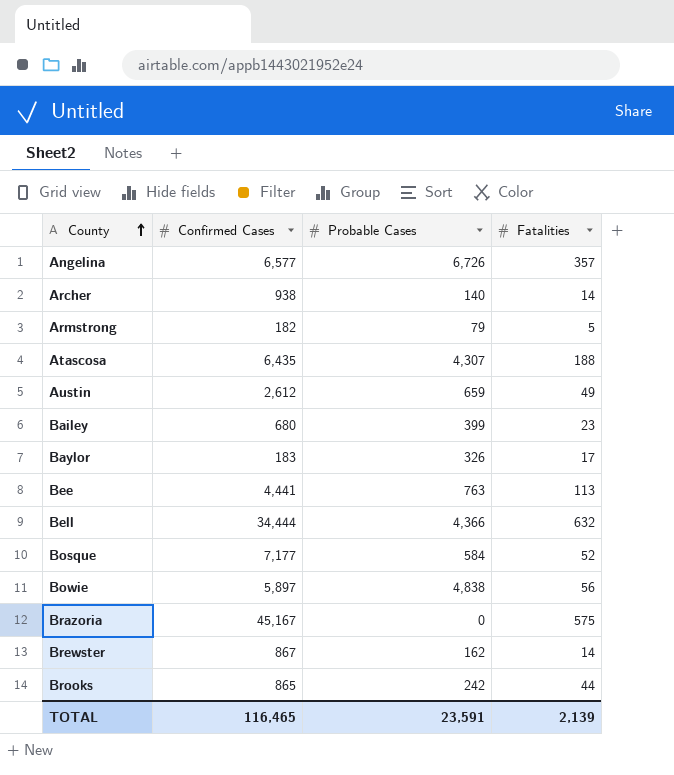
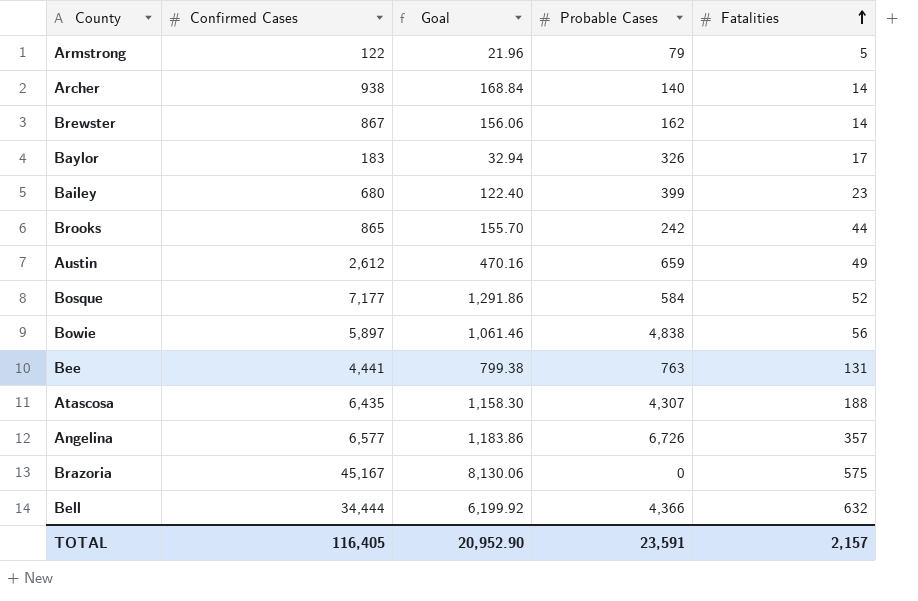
row order: County ascending -> Fatalities ascending
column Goal | formula: none -> [Confirmed Cases] * 0.18
Armstrong | Confirmed Cases: 182 -> 122
Bee | Fatalities: 113 -> 131
TOTAL | Confirmed Cases: 116,465 -> 116,405
TOTAL | Fatalities: 2,139 -> 2,157

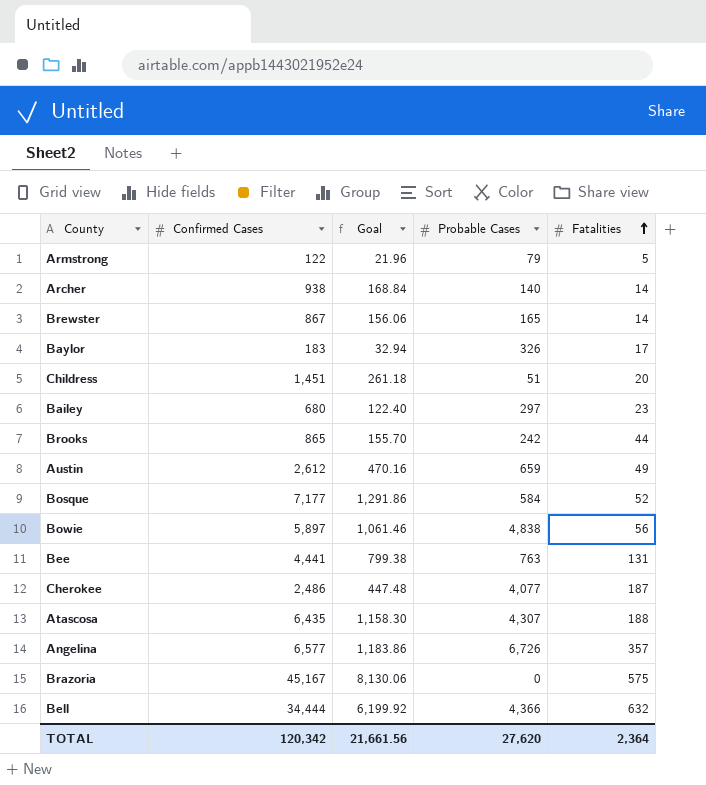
Brewster | Probable Cases: 162 -> 165
row Childress: none -> 1,451 | 261.18 | 51 | 20
Bailey | Probable Cases: 399 -> 297
row Cherokee: none -> 2,486 | 447.48 | 4,077 | 187
TOTAL | Confirmed Cases: 116,405 -> 120,342
TOTAL | Goal: 20,952.90 -> 21,661.56
TOTAL | Probable Cases: 23,591 -> 27,620
TOTAL | Fatalities: 2,157 -> 2,364

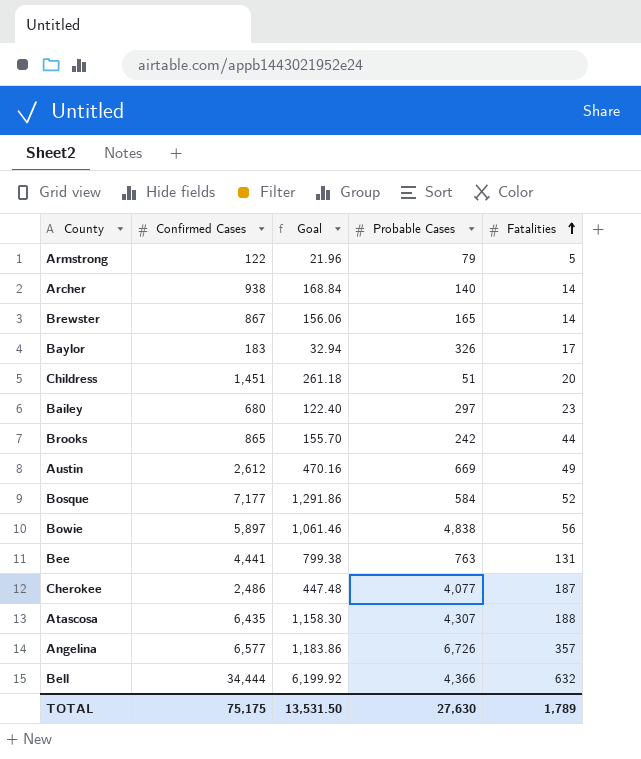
row Brazoria: 45,167 | 8,130.06 | 0 | 575 -> none
Austin | Probable Cases: 659 -> 669
TOTAL | Confirmed Cases: 120,342 -> 75,175
TOTAL | Goal: 21,661.56 -> 13,531.50
TOTAL | Probable Cases: 27,620 -> 27,630
TOTAL | Fatalities: 2,364 -> 1,789

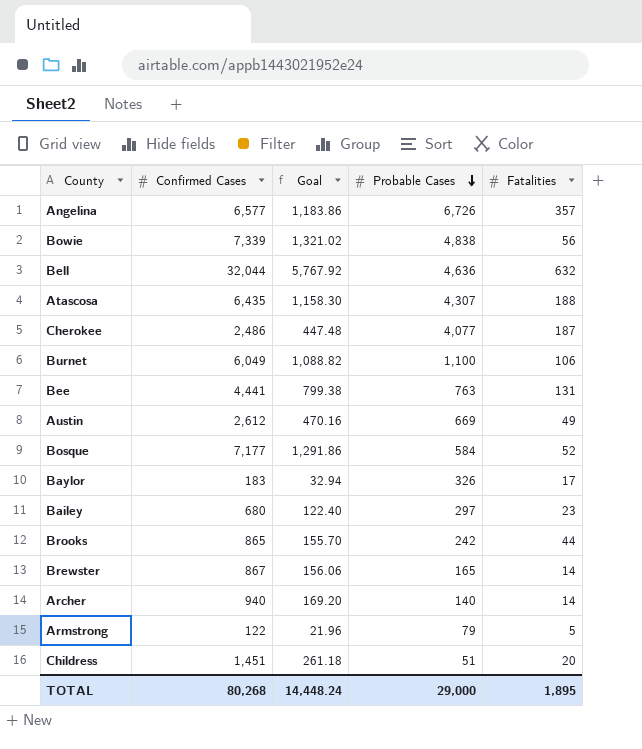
row order: Fatalities ascending -> Probable Cases descending
Bowie | Confirmed Cases: 5,897 -> 7,339
Bowie | Goal: 1,061.46 -> 1,321.02
Bell | Confirmed Cases: 34,444 -> 32,044
Bell | Goal: 6,199.92 -> 5,767.92
Bell | Probable Cases: 4,366 -> 4,636
row Burnet: none -> 6,049 | 1,088.82 | 1,100 | 106
Archer | Confirmed Cases: 938 -> 940
Archer | Goal: 168.84 -> 169.20
TOTAL | Confirmed Cases: 75,175 -> 80,268
TOTAL | Goal: 13,531.50 -> 14,448.24
TOTAL | Probable Cases: 27,630 -> 29,000
TOTAL | Fatalities: 1,789 -> 1,895

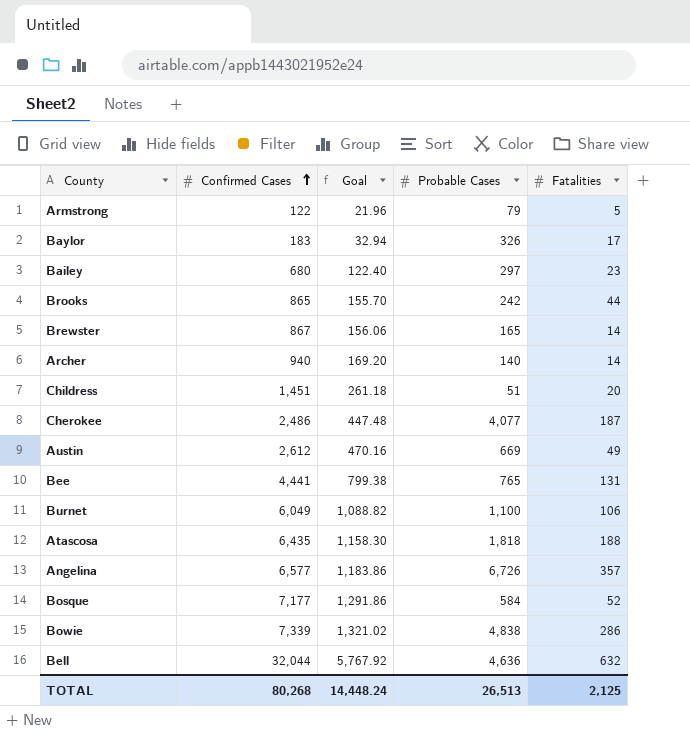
row order: Probable Cases descending -> Confirmed Cases ascending
Bee | Probable Cases: 763 -> 765
Atascosa | Probable Cases: 4,307 -> 1,818
Bowie | Fatalities: 56 -> 286
TOTAL | Probable Cases: 29,000 -> 26,513
TOTAL | Fatalities: 1,895 -> 2,125

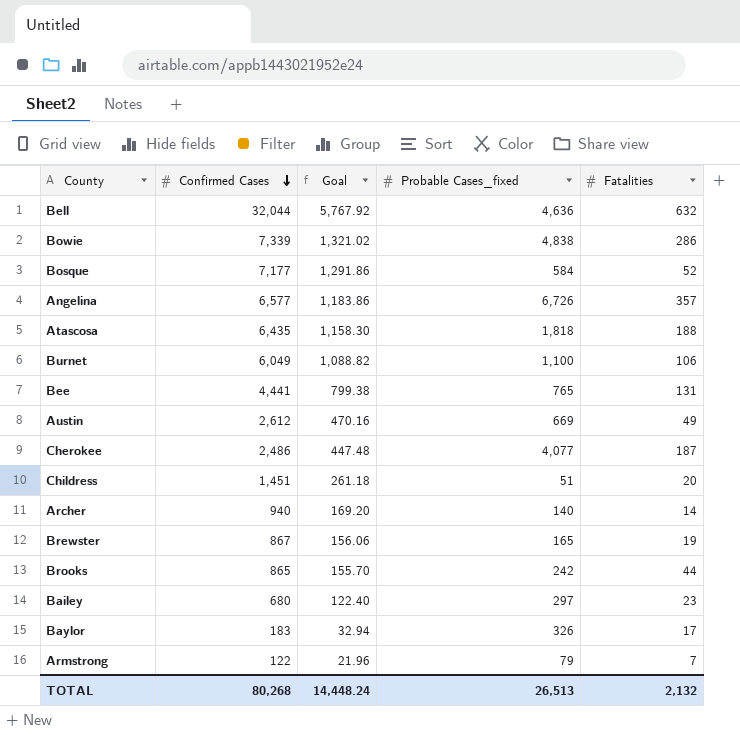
row order: Confirmed Cases ascending -> Confirmed Cases descending
column name: Probable Cases -> Probable Cases_fixed
Brewster | Fatalities: 14 -> 19
Armstrong | Fatalities: 5 -> 7
TOTAL | Fatalities: 2,125 -> 2,132

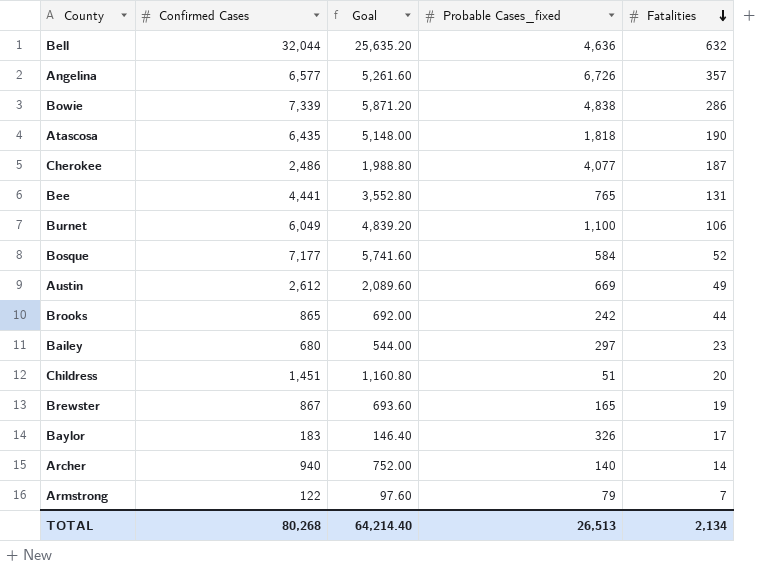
row order: Confirmed Cases descending -> Fatalities descending
column Goal | formula: [Confirmed Cases] * 0.18 -> [Confirmed Cases] * 0.8
Atascosa | Fatalities: 188 -> 190
TOTAL | Goal: 14,448.24 -> 64,214.40
TOTAL | Fatalities: 2,132 -> 2,134

